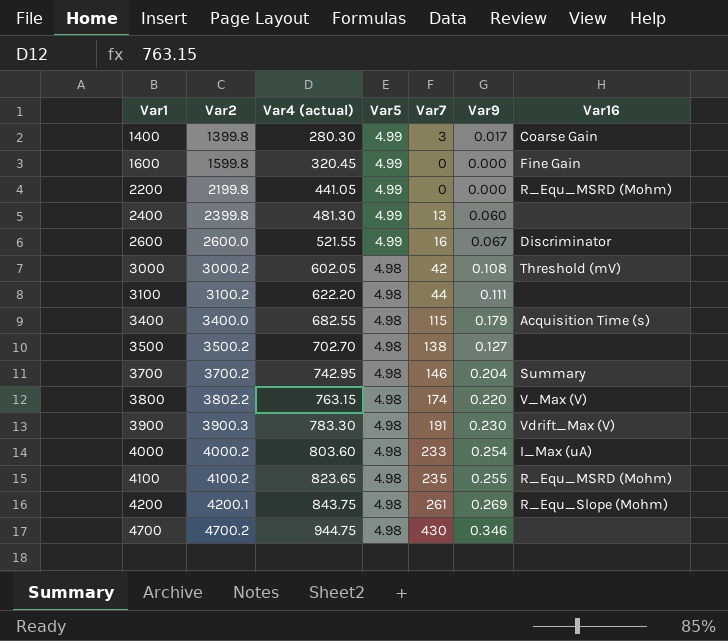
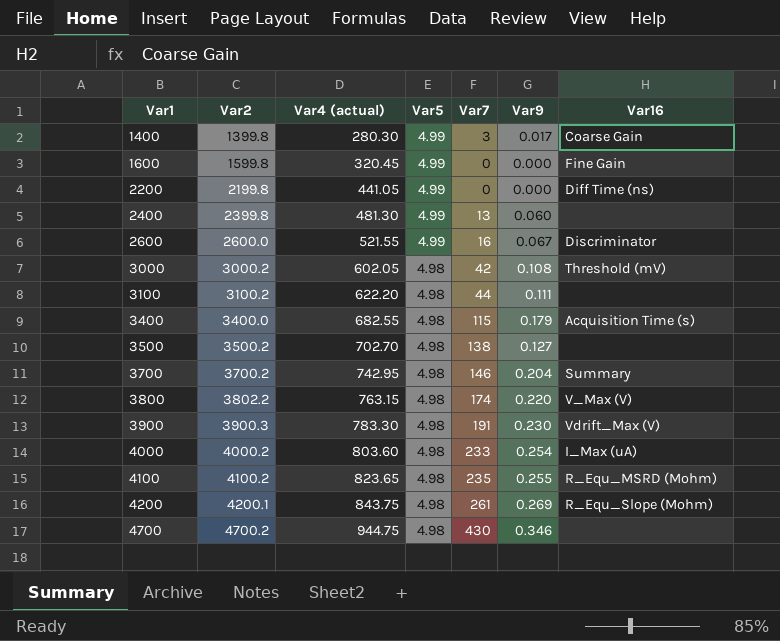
2200 | Var16: R_Equ_MSRD (Mohm) -> Diff Time (ns)

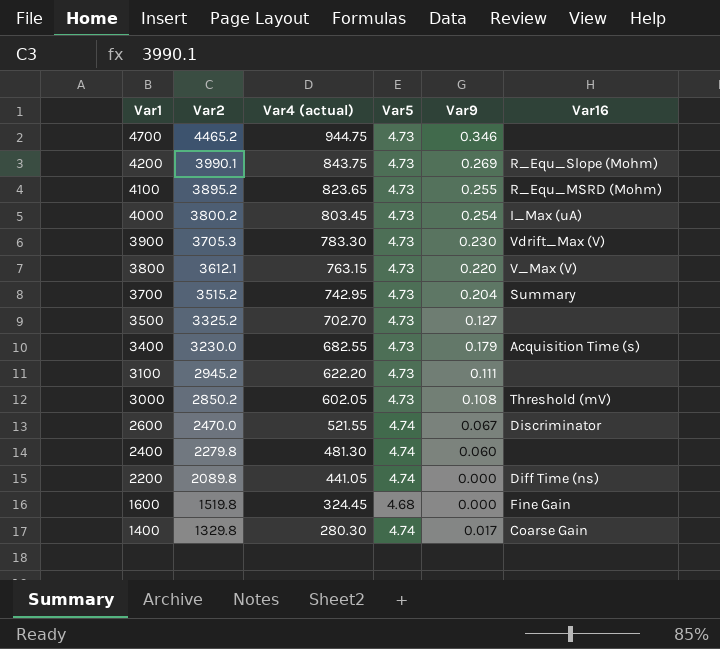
row order: Var1 ascending -> Var1 descending
column Var7 | position: 5 -> none
4700 | Var2: 4700.2 -> 4465.2
4700 | Var5: 4.98 -> 4.73
4200 | Var2: 4200.1 -> 3990.1
4200 | Var5: 4.98 -> 4.73
4100 | Var2: 4100.2 -> 3895.2
4100 | Var5: 4.98 -> 4.73
4000 | Var2: 4000.2 -> 3800.2
4000 | Var4 (actual): 803.60 -> 803.45
4000 | Var5: 4.98 -> 4.73
3900 | Var2: 3900.3 -> 3705.3
3900 | Var5: 4.98 -> 4.73
3800 | Var2: 3802.2 -> 3612.1
3800 | Var5: 4.98 -> 4.73
3700 | Var2: 3700.2 -> 3515.2
3700 | Var5: 4.98 -> 4.73
3500 | Var2: 3500.2 -> 3325.2
3500 | Var5: 4.98 -> 4.73
3400 | Var2: 3400.0 -> 3230.0
3400 | Var5: 4.98 -> 4.73
3100 | Var2: 3100.2 -> 2945.2
3100 | Var5: 4.98 -> 4.73
3000 | Var2: 3000.2 -> 2850.2
3000 | Var5: 4.98 -> 4.73
2600 | Var2: 2600.0 -> 2470.0
2600 | Var5: 4.99 -> 4.74
2400 | Var2: 2399.8 -> 2279.8
2400 | Var5: 4.99 -> 4.74
2200 | Var2: 2199.8 -> 2089.8
2200 | Var5: 4.99 -> 4.74
1600 | Var2: 1599.8 -> 1519.8
1600 | Var4 (actual): 320.45 -> 324.45
1600 | Var5: 4.99 -> 4.68
1400 | Var2: 1399.8 -> 1329.8
1400 | Var5: 4.99 -> 4.74

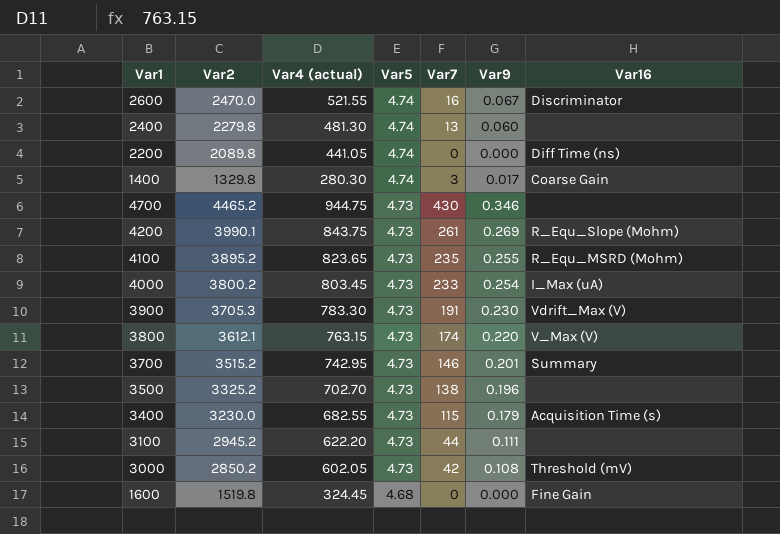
row order: Var1 descending -> Var5 descending
column Var7 | position: none -> 5
3700 | Var9: 0.204 -> 0.201
3500 | Var9: 0.127 -> 0.196

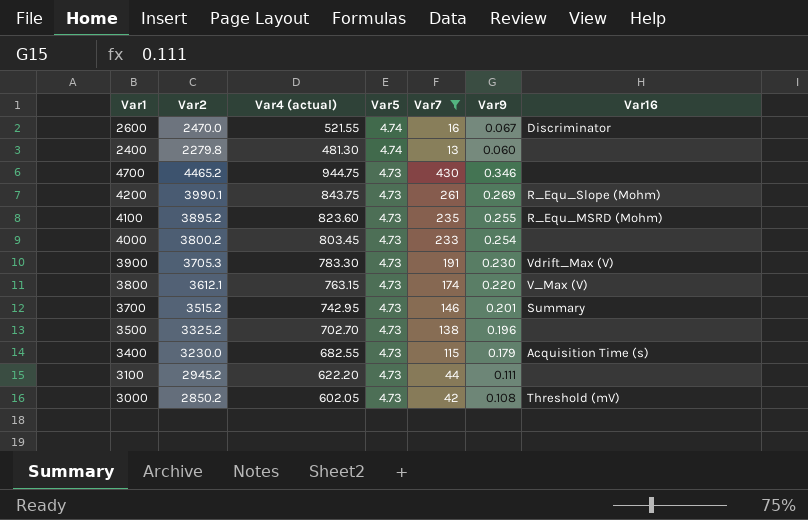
filter: none -> Var7 >= 13
4100 | Var4 (actual): 823.65 -> 823.60
4000 | Var16: I_Max (uA) -> none

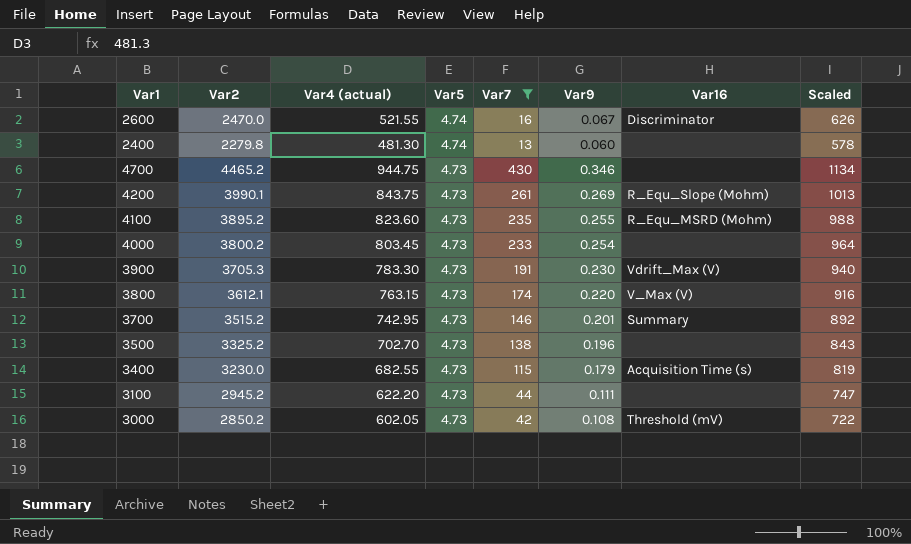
column Scaled | formula: none -> [Var4 (actual)] * 1.2

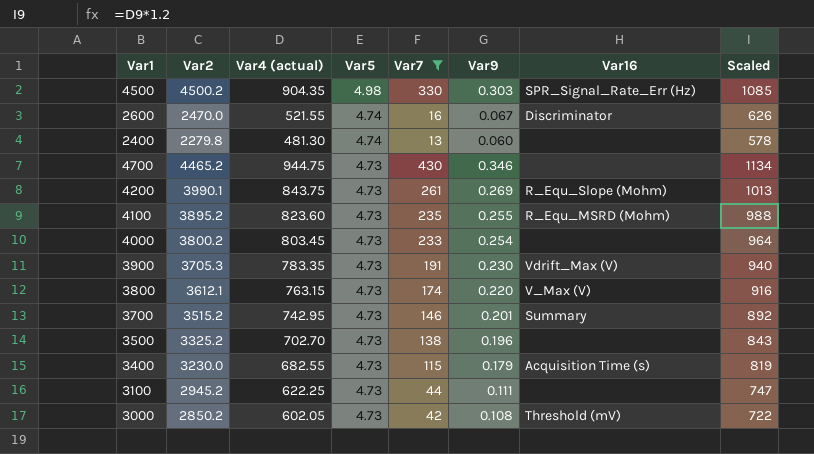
row 4500: none -> 4500.2 | 904.35 | 4.98 | 330 | 0.303 | SPR_Signal_Rate_Err (Hz) | 1085
3900 | Var4 (actual): 783.30 -> 783.35
3100 | Var4 (actual): 622.20 -> 622.25

